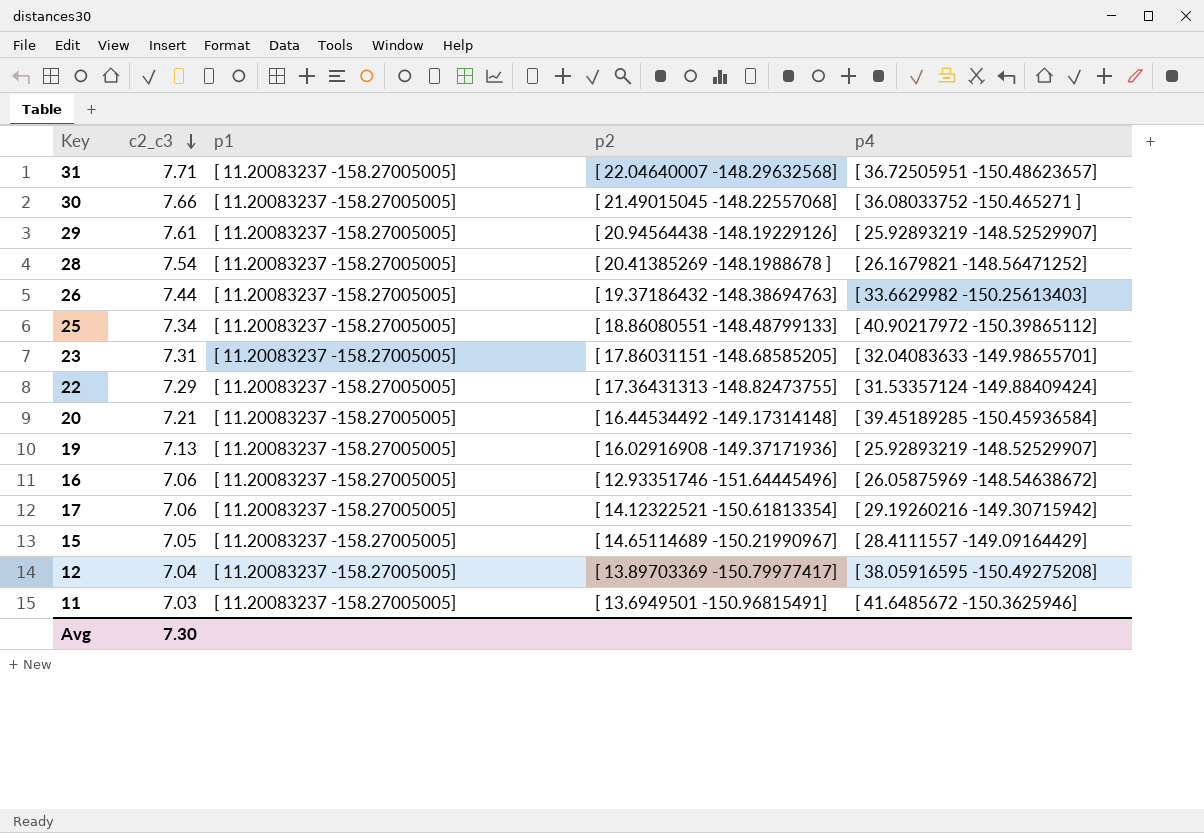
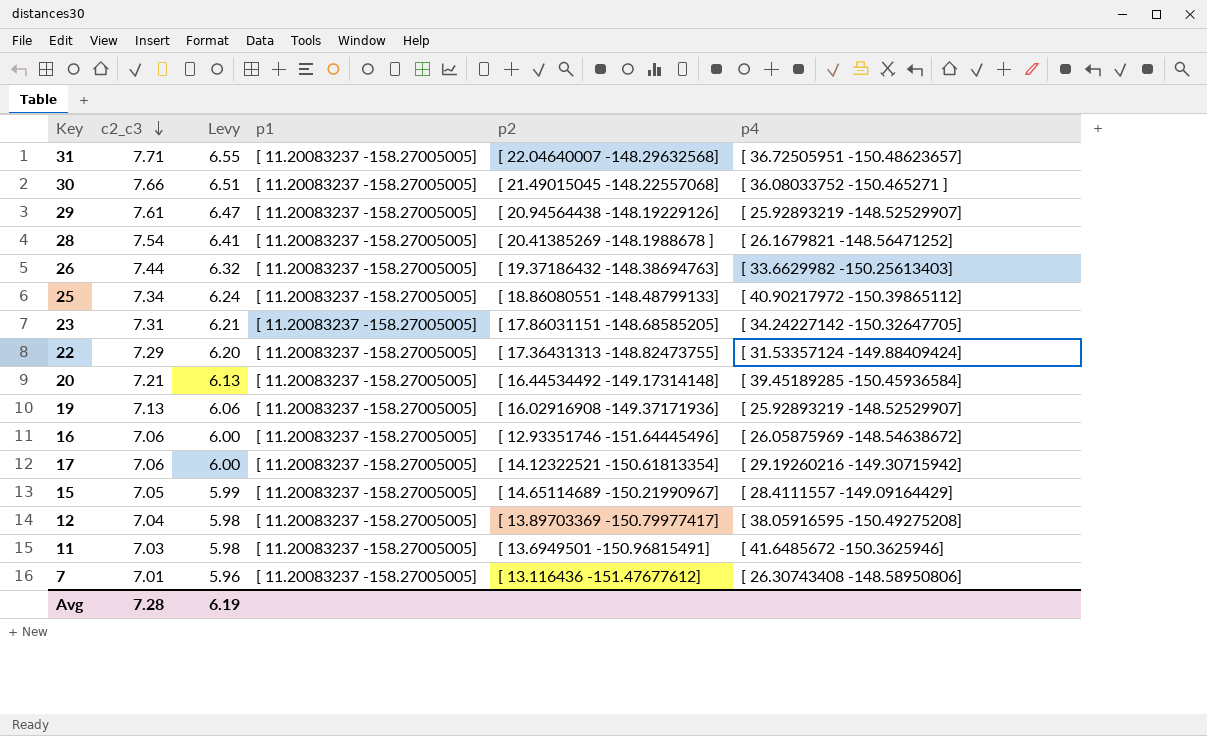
column Levy | formula: none -> [c2_c3] * 0.85
23 | p4: [ 32.04083633 -149.98655701] -> [ 34.24227142 -150.32647705]
row 7: none -> 7.01 | 5.96 | [ 11.20083237 -158.27005005] | [ 13.116436 -151.47677612] | [ 26.30743408 -148.58950806]
Avg | c2_c3: 7.30 -> 7.28

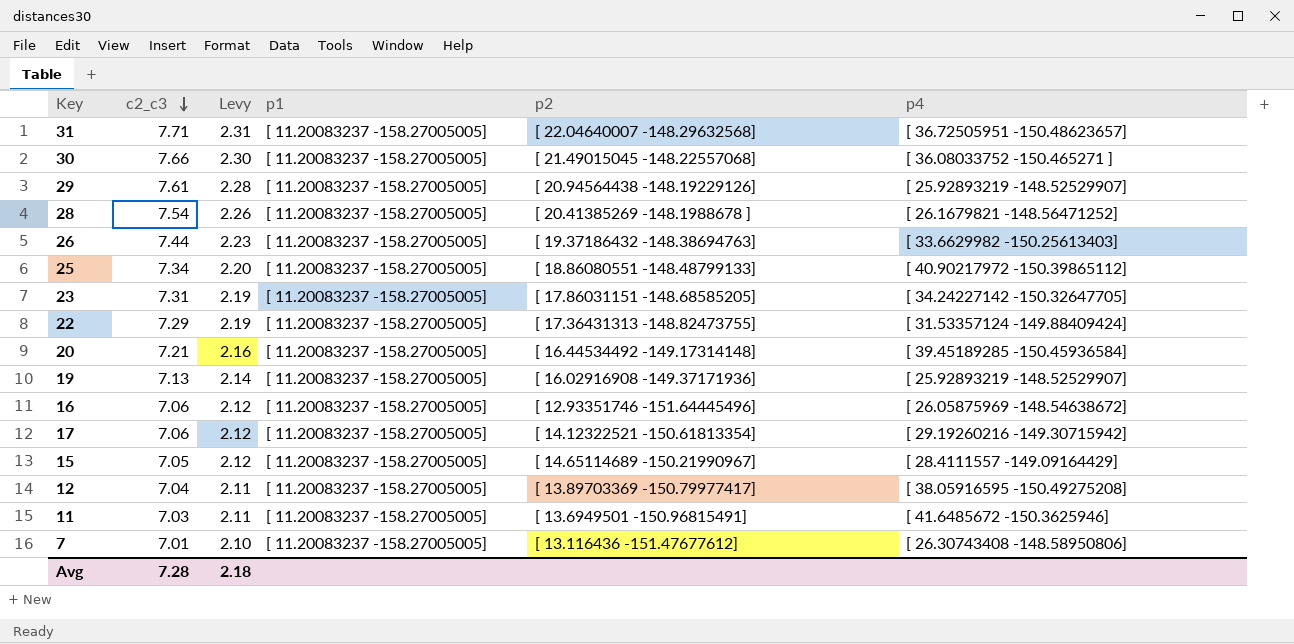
column Levy | formula: [c2_c3] * 0.85 -> [c2_c3] * 0.3
Avg | Levy: 6.19 -> 2.18

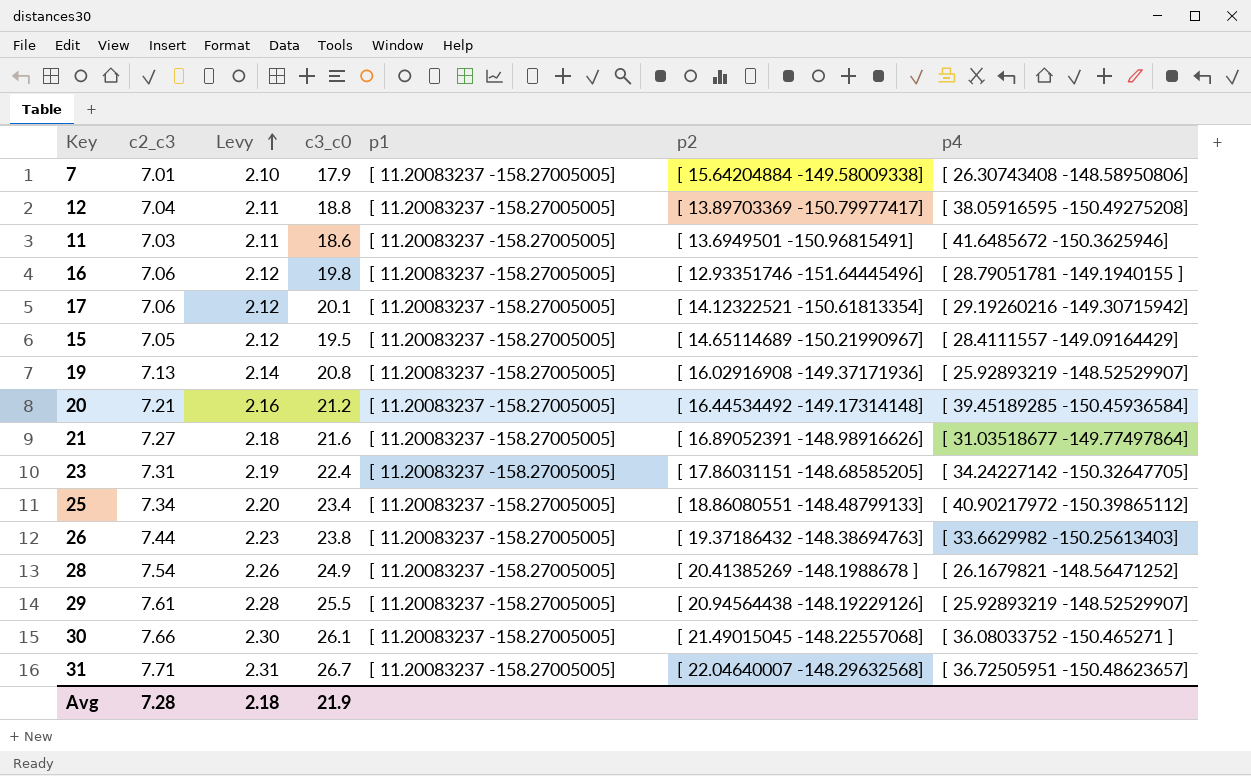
row order: c2_c3 descending -> Levy ascending
column c3_c0 | position: none -> 4
row 22: 7.29 | 2.19 | [ 11.20083237 -158.27005005] | [ 17.36431313 -148.82473755] | [ 31.53357124 -149.88409424] -> none
7 | p2: [ 13.116436 -151.47677612] -> [ 15.64204884 -149.58009338]
16 | p4: [ 26.05875969 -148.54638672] -> [ 28.79051781 -149.1940155 ]
row 21: none -> 7.27 | 2.18 | 21.6 | [ 11.20083237 -158.27005005] | [ 16.89052391 -148.98916626] | [ 31.03518677 -149.77497864]

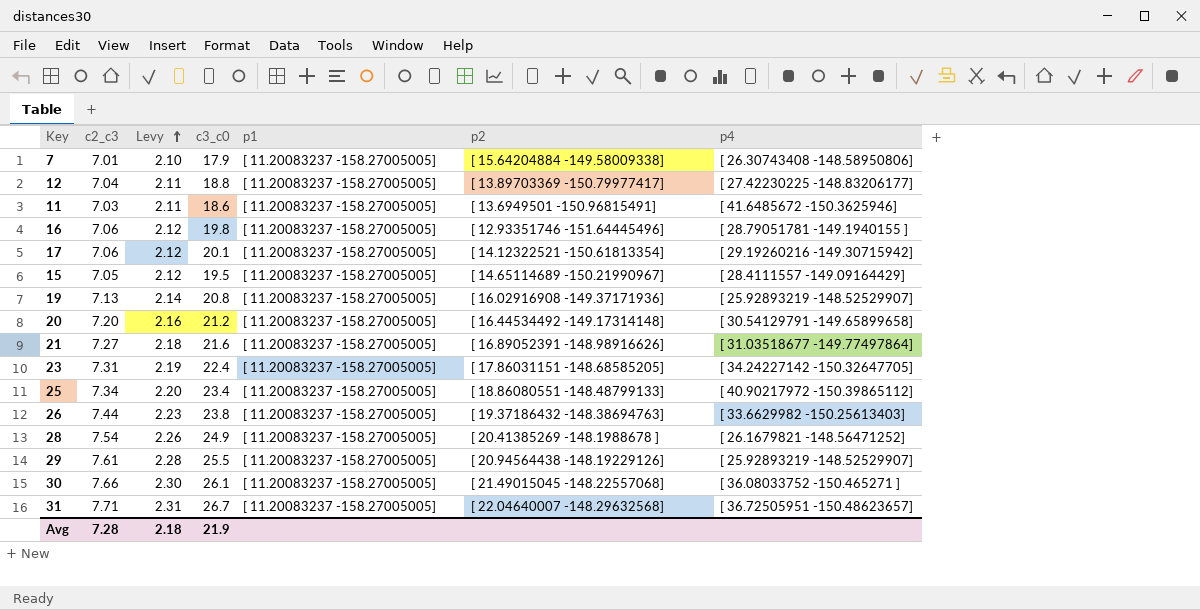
12 | p4: [ 38.05916595 -150.49275208] -> [ 27.42230225 -148.83206177]
20 | c2_c3: 7.21 -> 7.20
20 | p4: [ 39.45189285 -150.45936584] -> [ 30.54129791 -149.65899658]

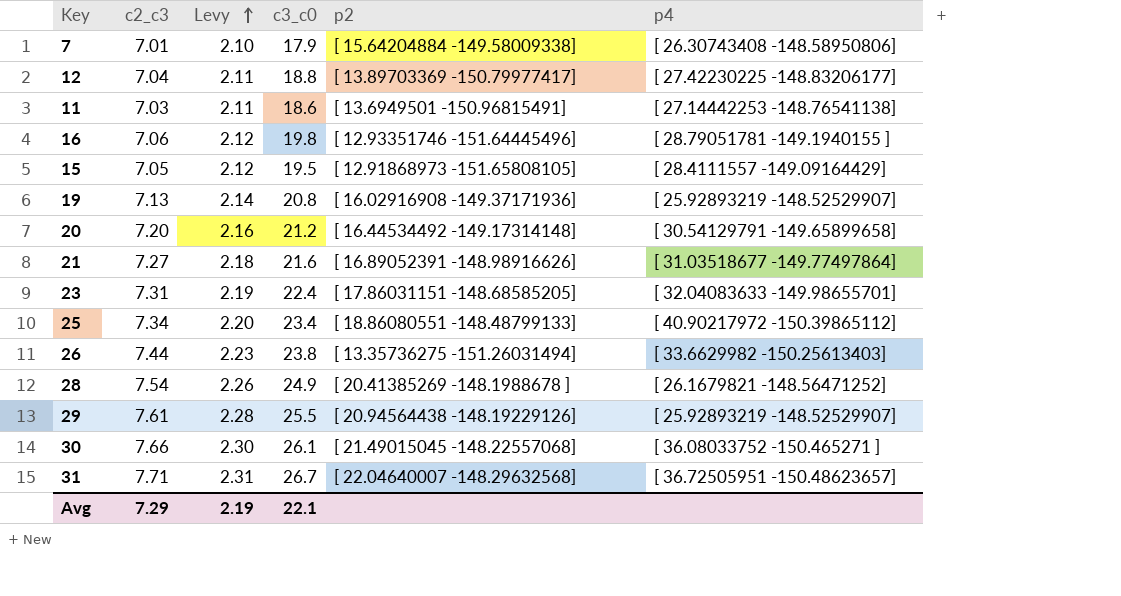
column p1 | position: 5 -> none
row 17: 7.06 | 2.12 | 20.1 | [ 11.20083237 -158.27005005] | [ 14.12322521 -150.61813354] | [ 29.19260216 -149.30715942] -> none
11 | p4: [ 41.6485672 -150.3625946] -> [ 27.14442253 -148.76541138]
15 | p2: [ 14.65114689 -150.21990967] -> [ 12.91868973 -151.65808105]
23 | p4: [ 34.24227142 -150.32647705] -> [ 32.04083633 -149.98655701]
26 | p2: [ 19.37186432 -148.38694763] -> [ 13.35736275 -151.26031494]
Avg | c2_c3: 7.28 -> 7.29
Avg | Levy: 2.18 -> 2.19
Avg | c3_c0: 21.9 -> 22.1

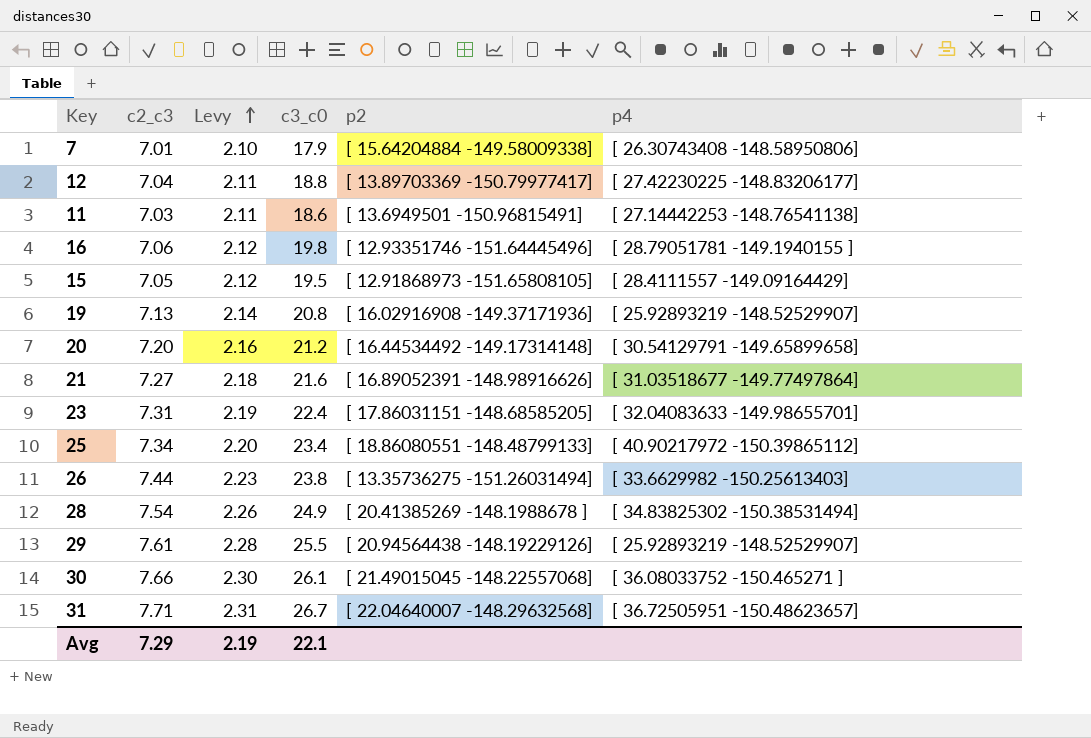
28 | p4: [ 26.1679821 -148.56471252] -> [ 34.83825302 -150.38531494]

